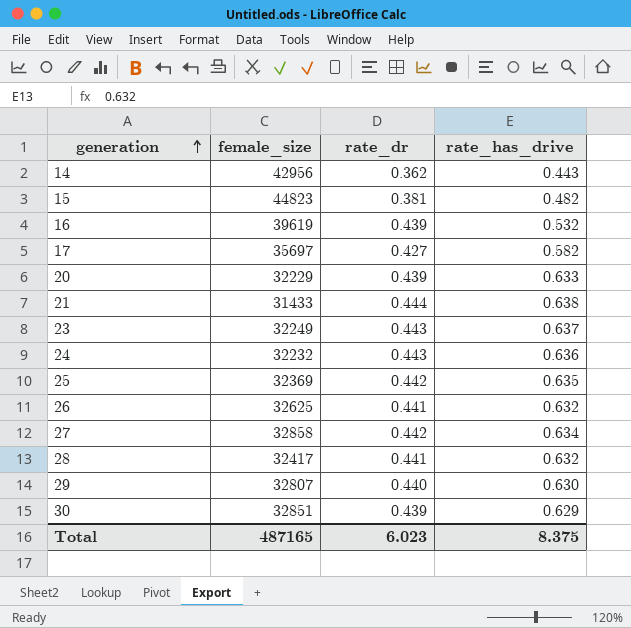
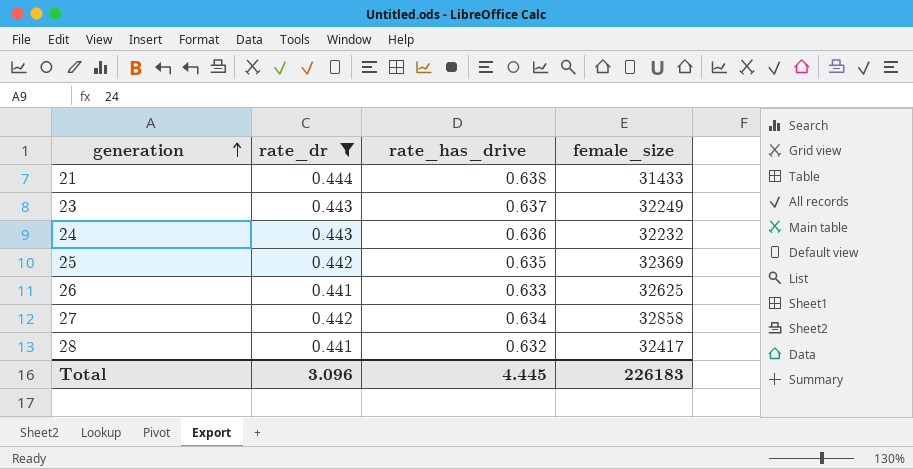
filter: none -> rate_dr >= 0.441
column female_size | position: 2 -> 4
26 | rate_has_drive: 0.632 -> 0.633
Total | rate_dr: 6.023 -> 3.096
Total | rate_has_drive: 8.375 -> 4.445
Total | female_size: 487165 -> 226183

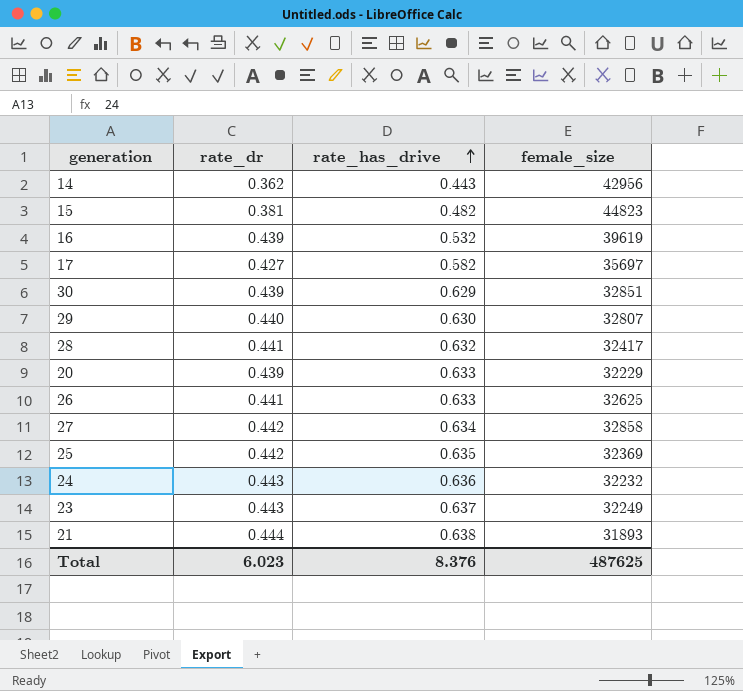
filter: rate_dr >= 0.441 -> none
row order: generation ascending -> rate_has_drive ascending
21 | female_size: 31433 -> 31893
Total | rate_dr: 3.096 -> 6.023
Total | rate_has_drive: 4.445 -> 8.376
Total | female_size: 226183 -> 487625

